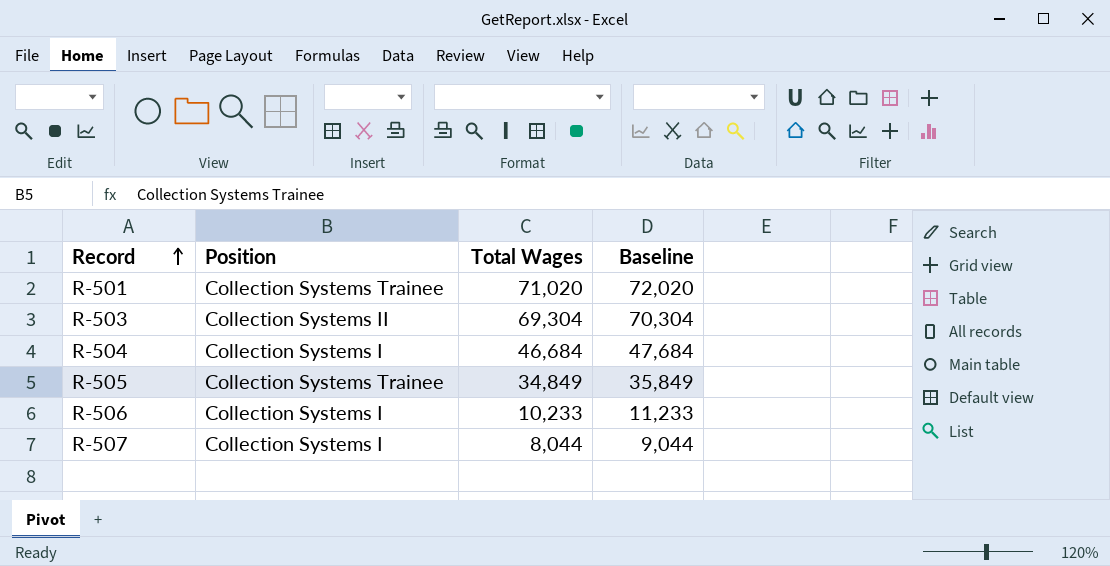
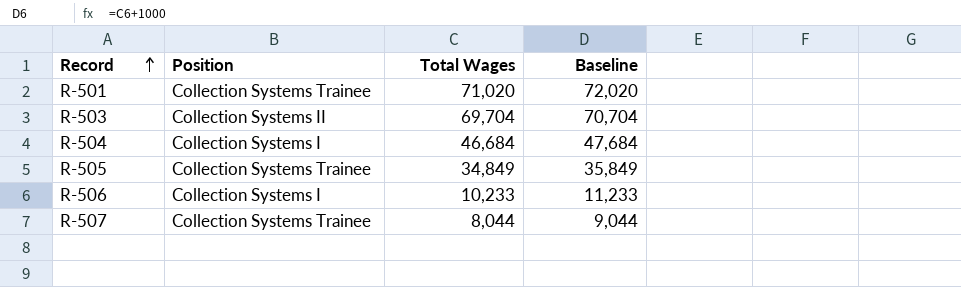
R-503 | Total Wages: 69,304 -> 69,704
R-503 | Baseline: 70,304 -> 70,704
R-507 | Position: Collection Systems I -> Collection Systems Trainee

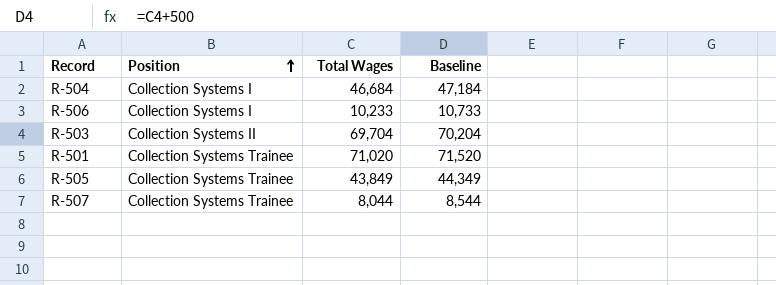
row order: Record ascending -> Position ascending
column Baseline | formula: [Total Wages] + 1000 -> [Total Wages] + 500
R-505 | Total Wages: 34,849 -> 43,849

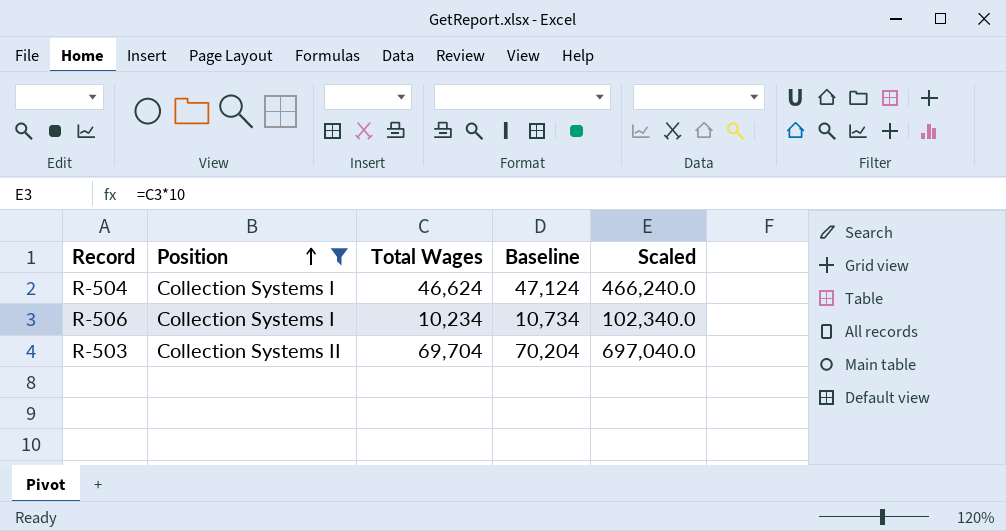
filter: none -> Position != Collection Systems Trainee
column Scaled | formula: none -> [Total Wages] * 10
R-504 | Total Wages: 46,684 -> 46,624
R-504 | Baseline: 47,184 -> 47,124
R-506 | Total Wages: 10,233 -> 10,234
R-506 | Baseline: 10,733 -> 10,734

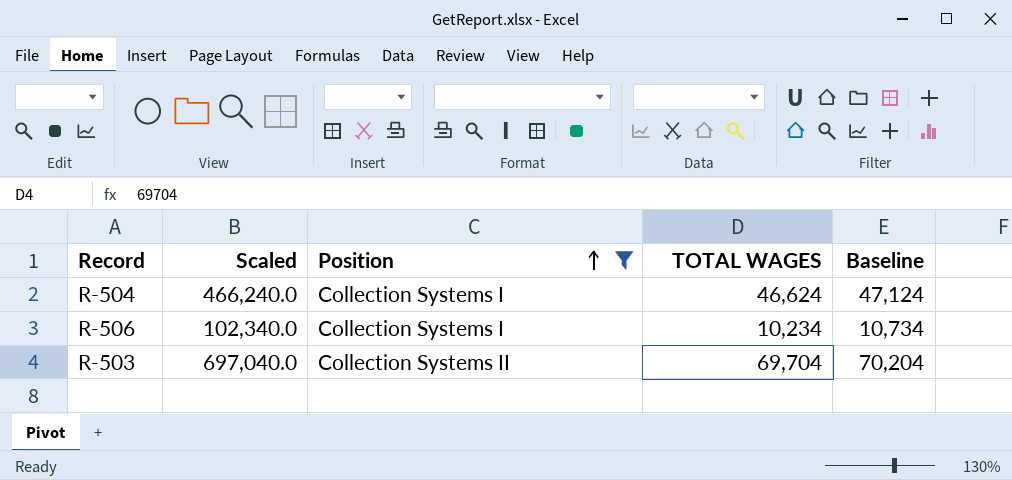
column Scaled | position: 5 -> 2
column name: Total Wages -> TOTAL WAGES

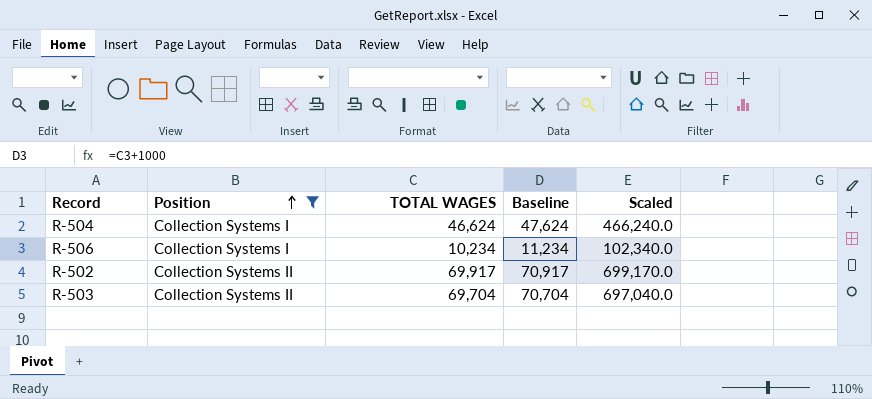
column Baseline | formula: [TOTAL WAGES] + 500 -> [TOTAL WAGES] + 1000
column Scaled | position: 2 -> 5
row R-502: none -> Collection Systems II | 69,917 | 70,917 | 699,170.0

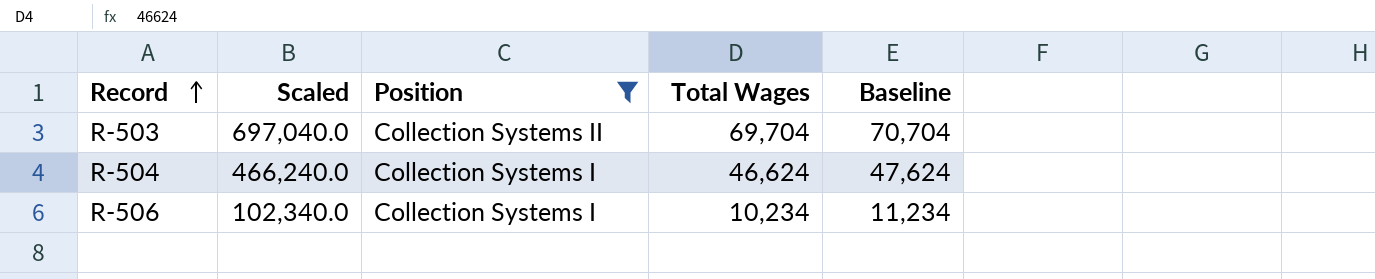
row order: Position ascending -> Record ascending
column Scaled | position: 5 -> 2
column name: TOTAL WAGES -> Total Wages
row R-502: Collection Systems II | 69,917 | 70,917 | 699,170.0 -> none

